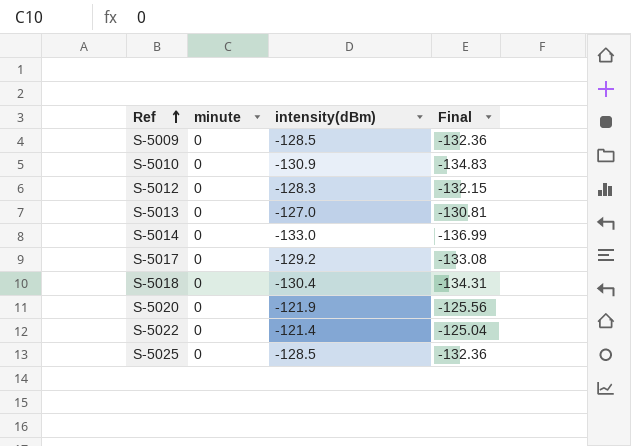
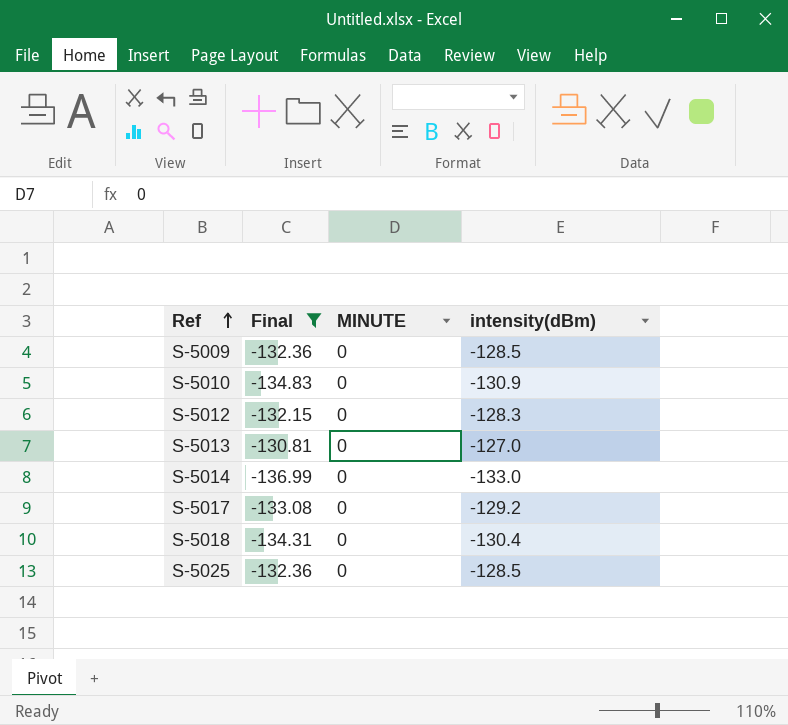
filter: none -> Final <= -130.81
column Final | position: 4 -> 2
column name: minute -> MINUTE

